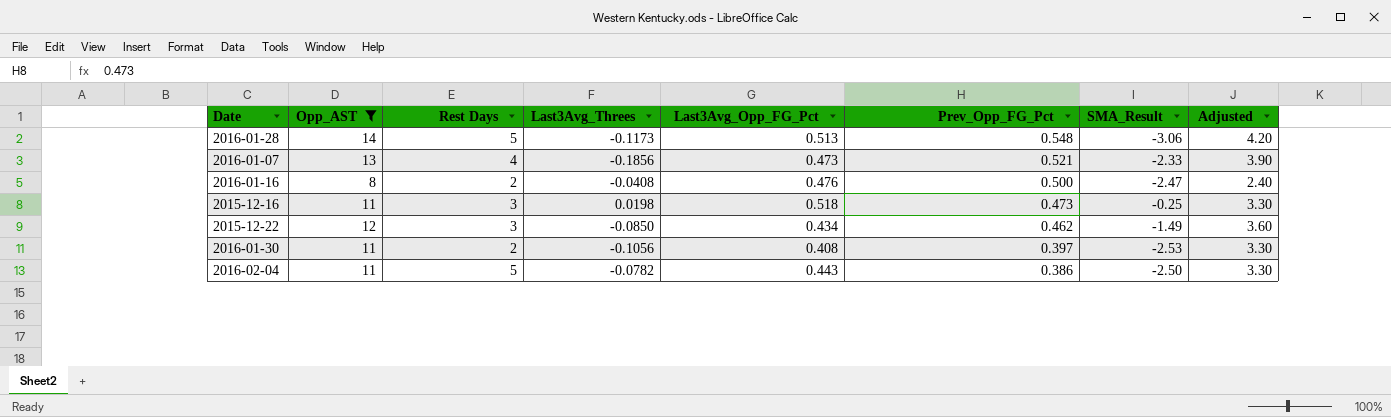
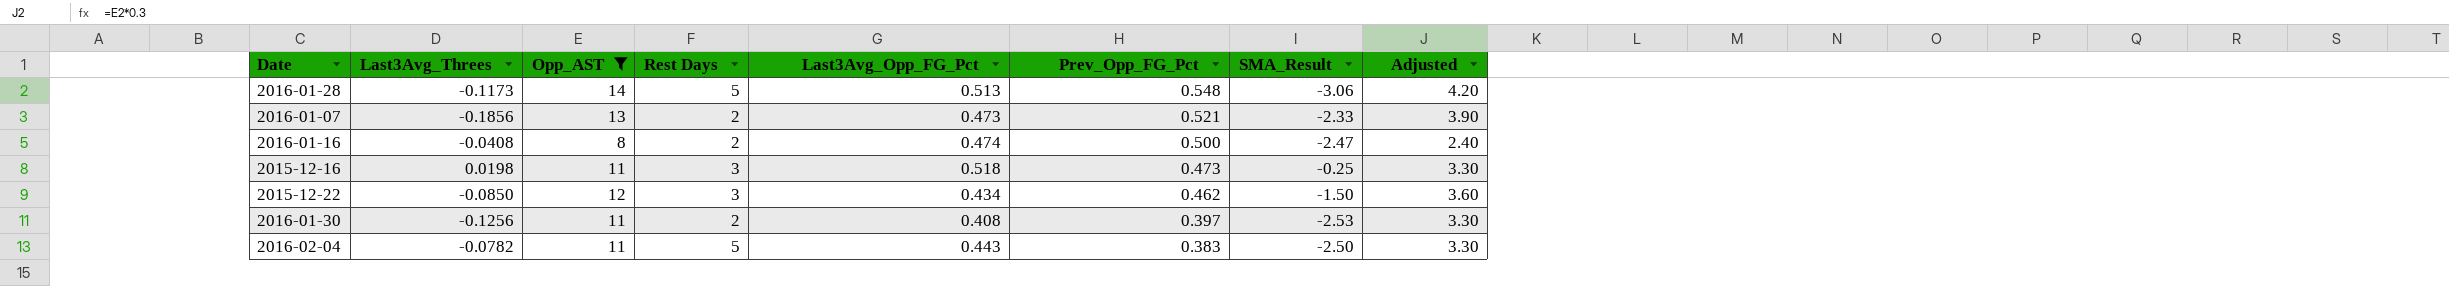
column Last3Avg_Threes | position: 4 -> 2
2016-01-07 | Rest Days: 4 -> 2
2016-01-16 | Last3Avg_Opp_FG_Pct: 0.476 -> 0.474
2015-12-22 | SMA_Result: -1.49 -> -1.50
2016-01-30 | Last3Avg_Threes: -0.1056 -> -0.1256
2016-02-04 | Prev_Opp_FG_Pct: 0.386 -> 0.383

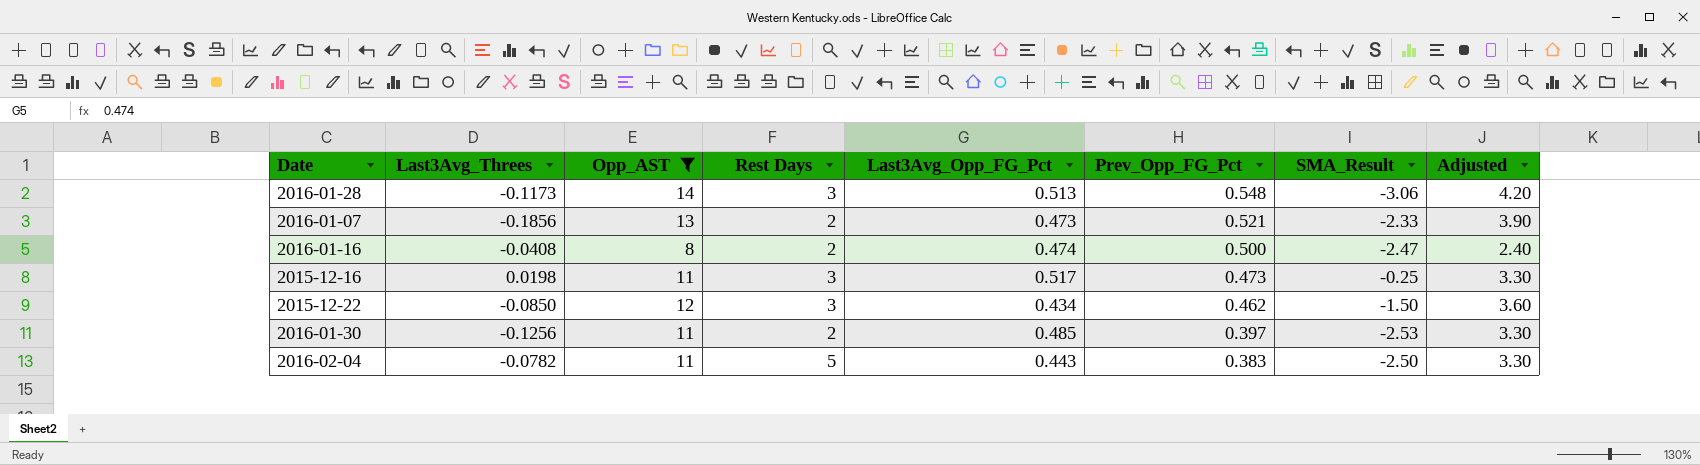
2016-01-28 | Rest Days: 5 -> 3
2015-12-16 | Last3Avg_Opp_FG_Pct: 0.518 -> 0.517
2016-01-30 | Last3Avg_Opp_FG_Pct: 0.408 -> 0.485

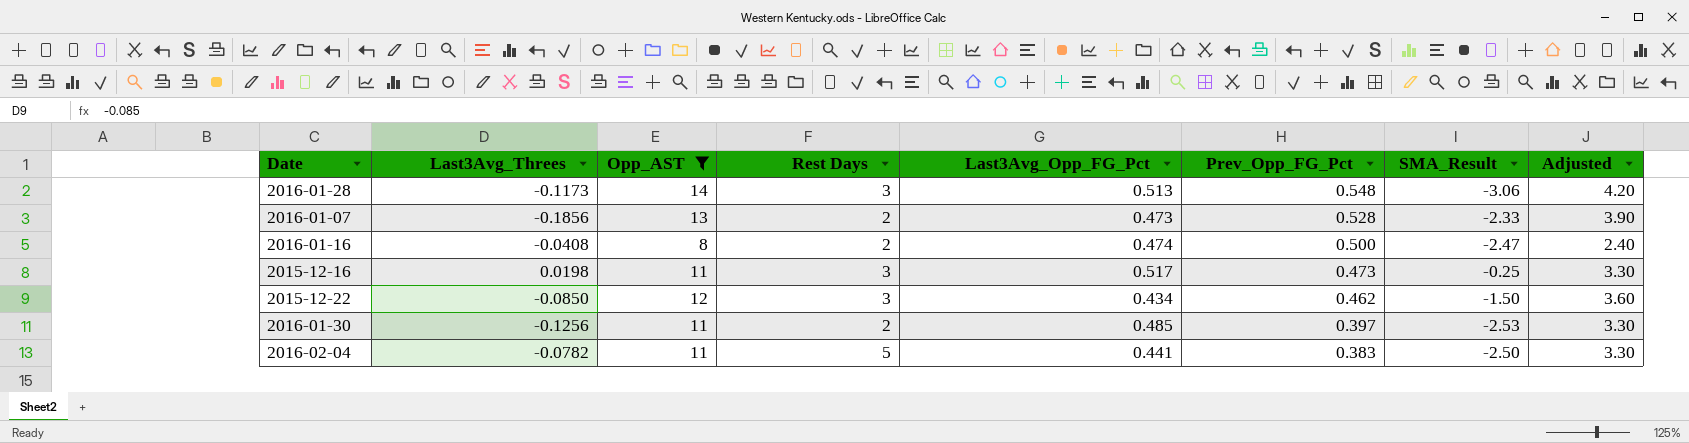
2016-01-07 | Prev_Opp_FG_Pct: 0.521 -> 0.528
2016-02-04 | Last3Avg_Opp_FG_Pct: 0.443 -> 0.441

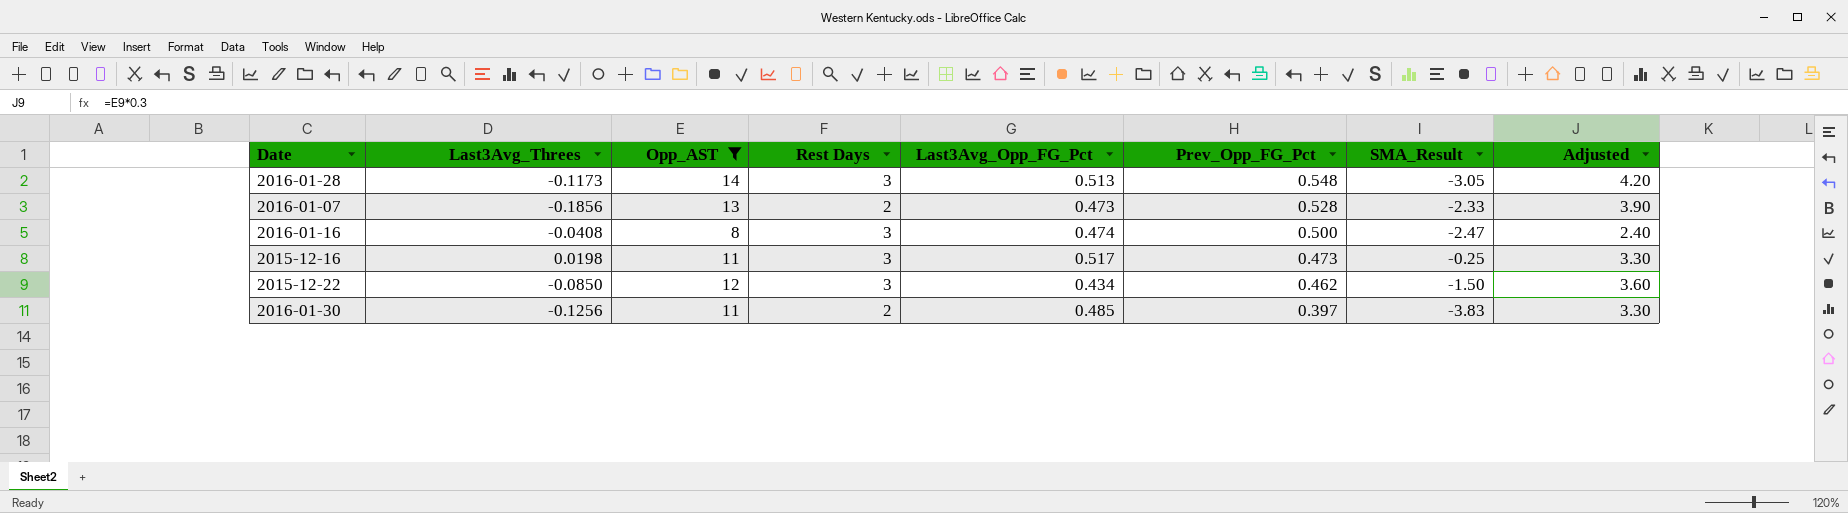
row 2016-02-04: -0.0782 | 11 | 5 | 0.441 | 0.383 | -2.50 | 3.30 -> none
2016-01-28 | SMA_Result: -3.06 -> -3.05
2016-01-16 | Rest Days: 2 -> 3
2016-01-30 | SMA_Result: -2.53 -> -3.83

